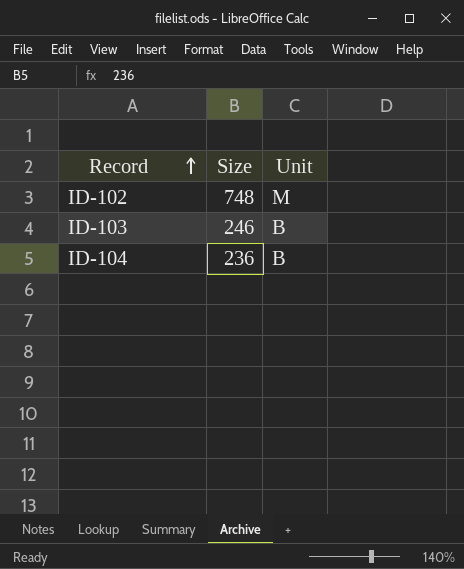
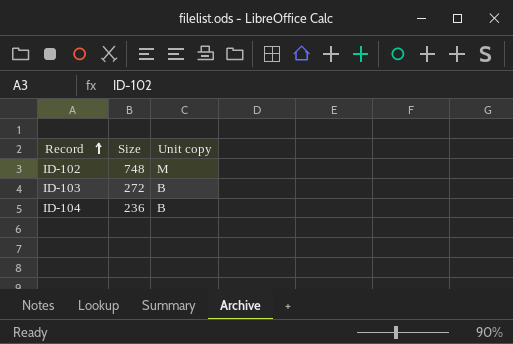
column name: Unit -> Unit copy
ID-103 | Size: 246 -> 272

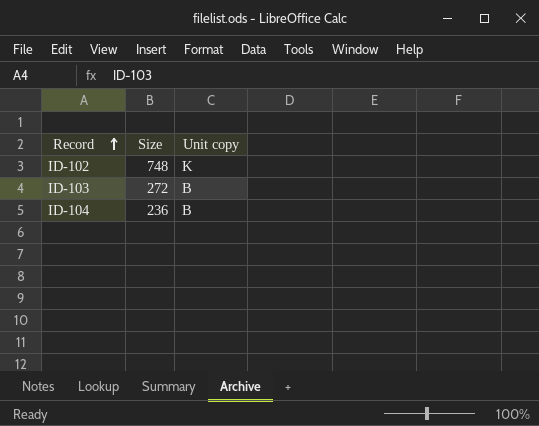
ID-102 | Unit copy: M -> K

